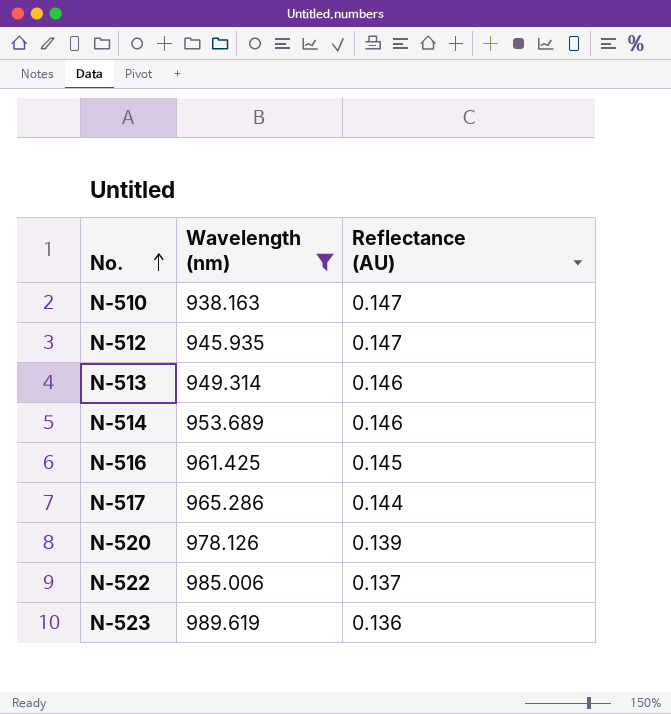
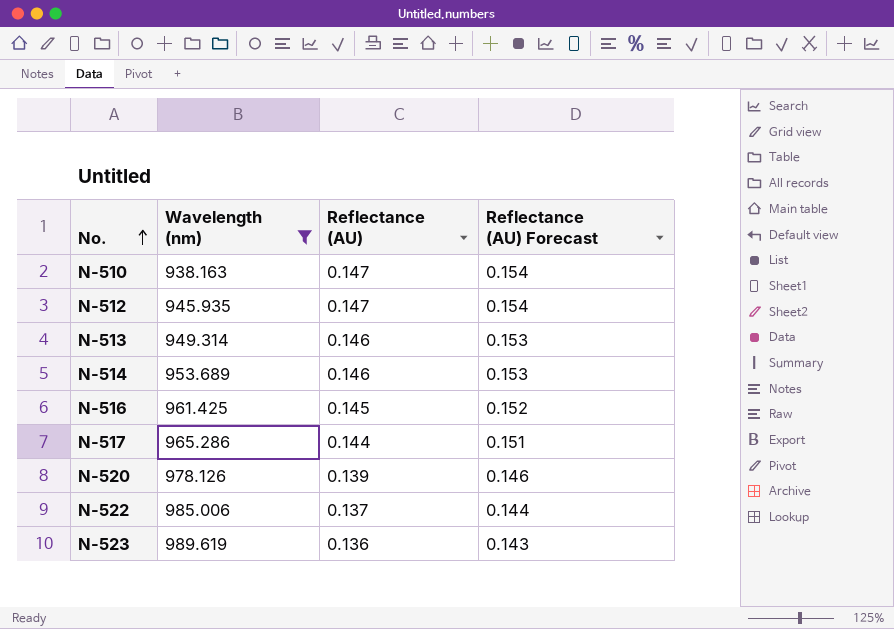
column Reflectance (AU) Forecast | formula: none -> [Reflectance (AU)] * 1.05

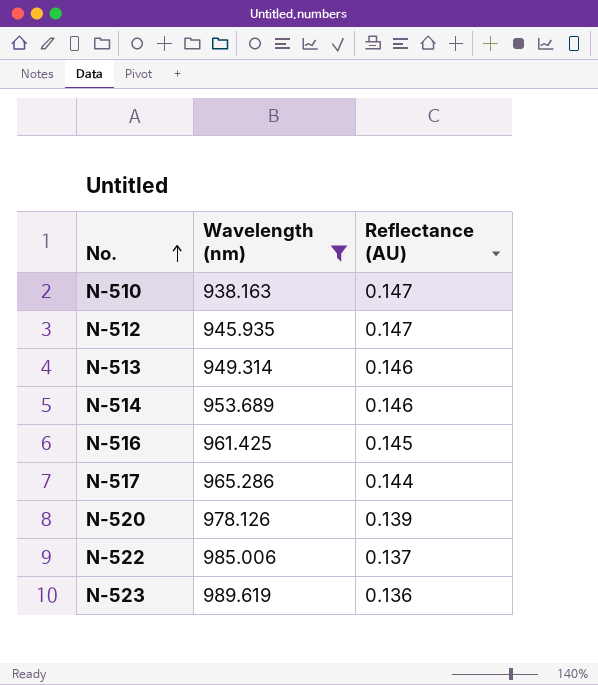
column Reflectance (AU) Forecast | formula: [Reflectance (AU)] * 1.05 -> none

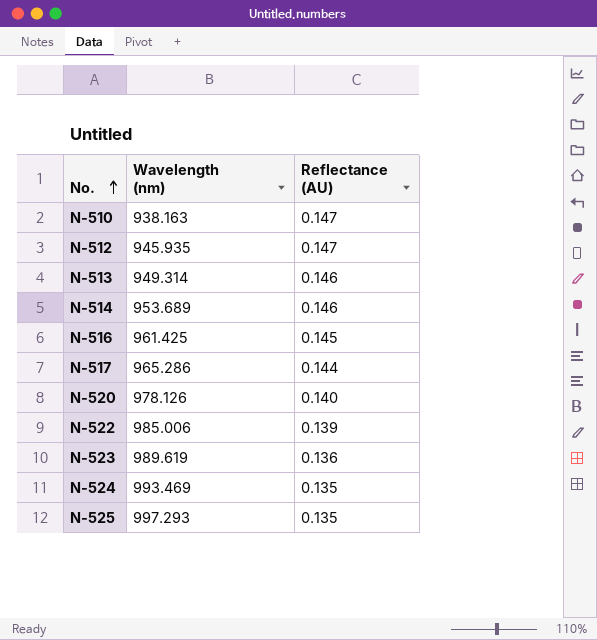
filter: Wavelength (nm) <= 989.619 -> none
N-520 | Reflectance (AU): 0.139 -> 0.140
N-522 | Reflectance (AU): 0.137 -> 0.139

